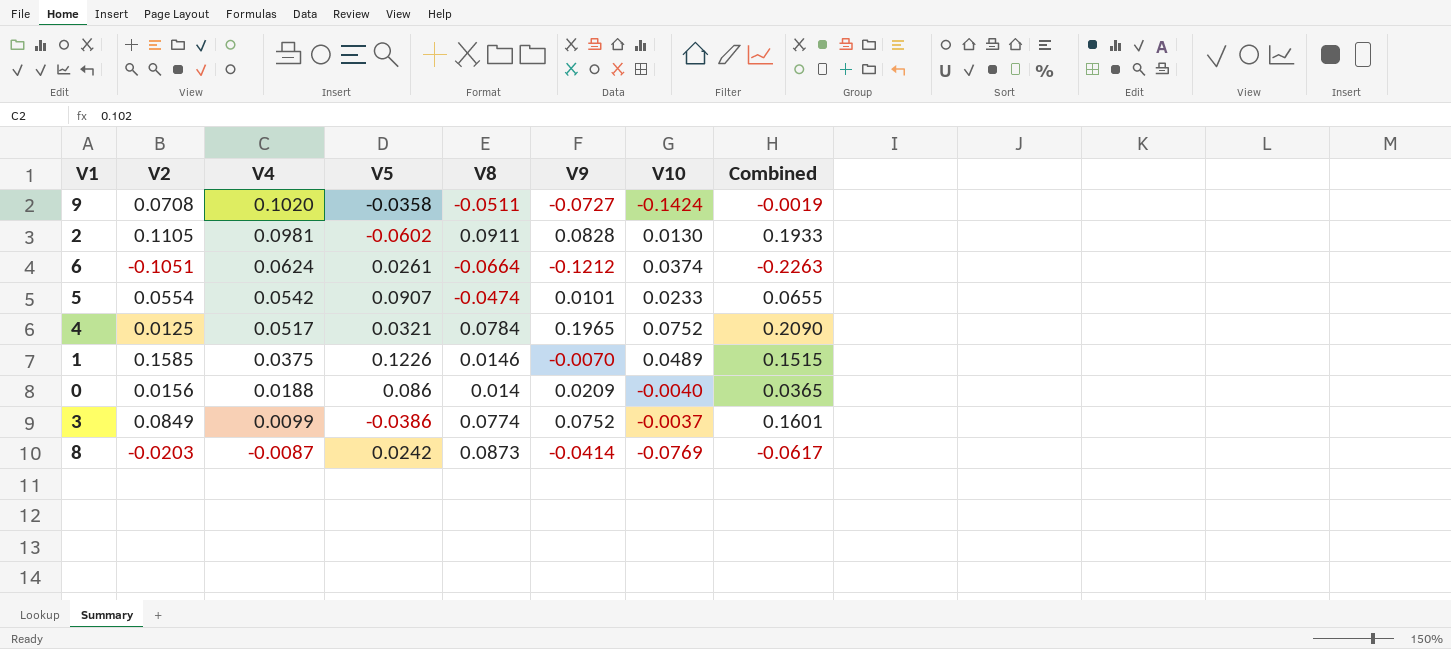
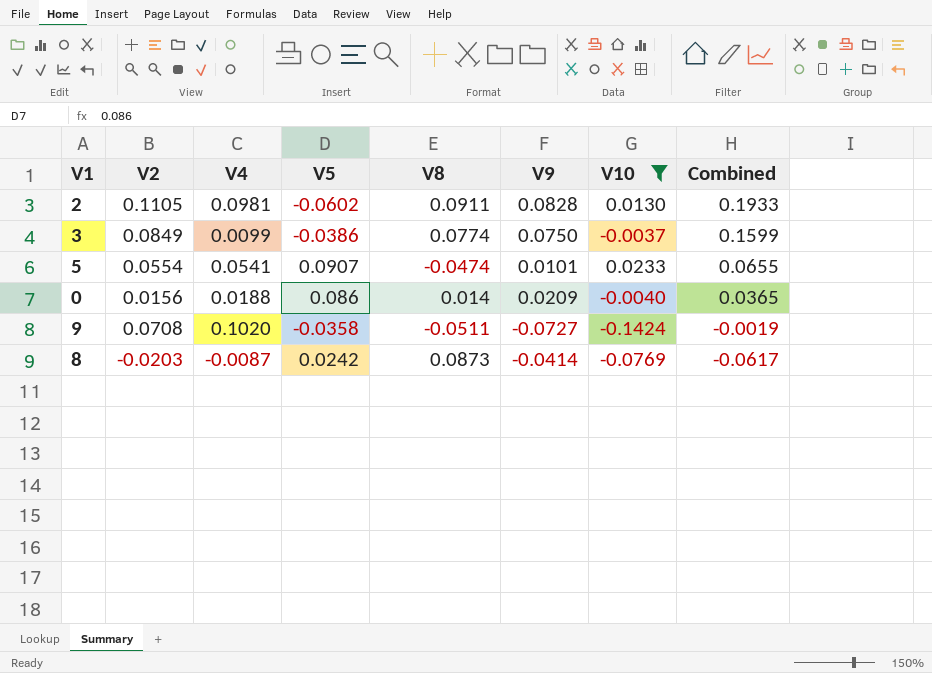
filter: none -> V10 <= 0.0233
row order: V4 descending -> Combined descending
3 | V9: 0.0752 -> 0.0750
3 | Combined: 0.1601 -> 0.1599
5 | V4: 0.0542 -> 0.0541

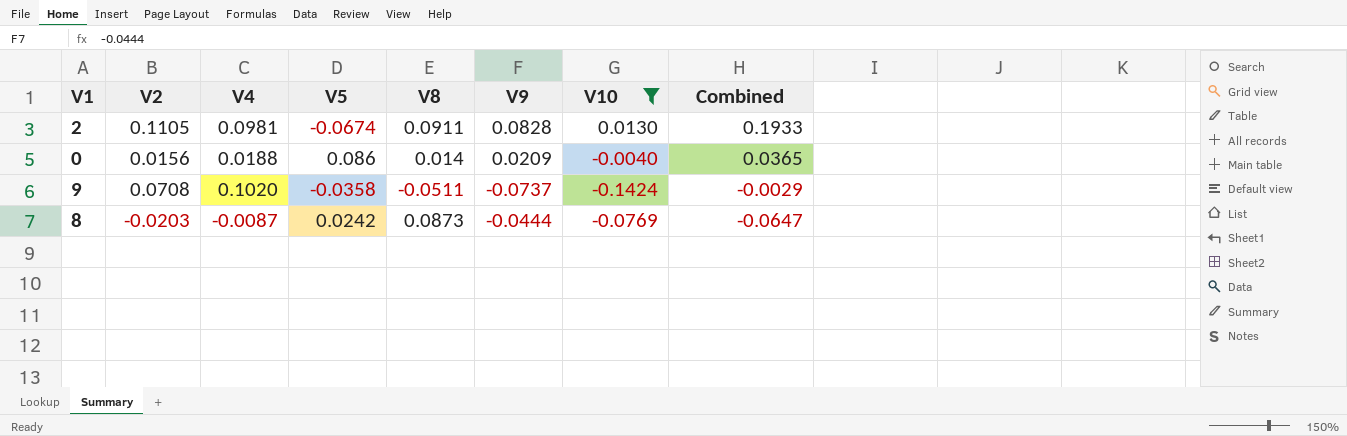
row 3: 0.0849 | 0.0099 | -0.0386 | 0.0774 | 0.0750 | -0.0037 | 0.1599 -> none
row 5: 0.0554 | 0.0541 | 0.0907 | -0.0474 | 0.0101 | 0.0233 | 0.0655 -> none
2 | V5: -0.0602 -> -0.0674
9 | V9: -0.0727 -> -0.0737
9 | Combined: -0.0019 -> -0.0029
8 | V9: -0.0414 -> -0.0444
8 | Combined: -0.0617 -> -0.0647

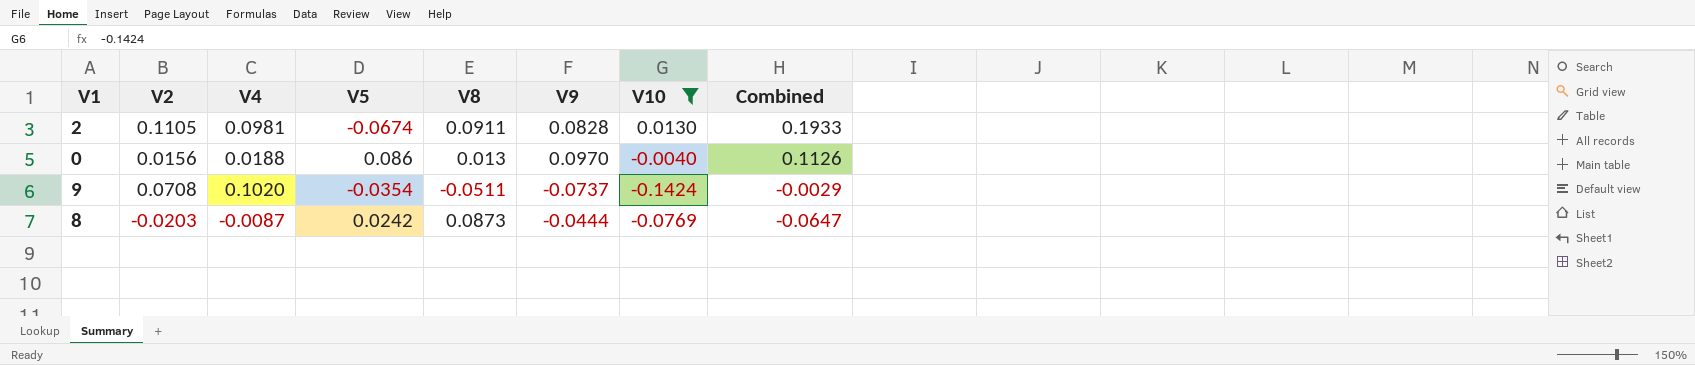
0 | V8: 0.014 -> 0.013
0 | V9: 0.0209 -> 0.0970
0 | Combined: 0.0365 -> 0.1126
9 | V5: -0.0358 -> -0.0354

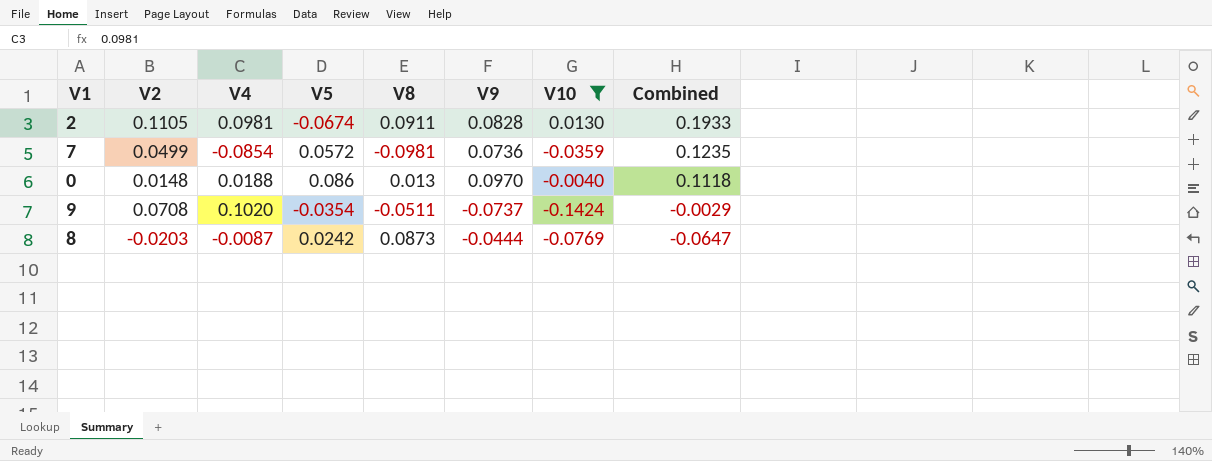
row 7: none -> 0.0499 | -0.0854 | 0.0572 | -0.0981 | 0.0736 | -0.0359 | 0.1235
0 | V2: 0.0156 -> 0.0148
0 | Combined: 0.1126 -> 0.1118

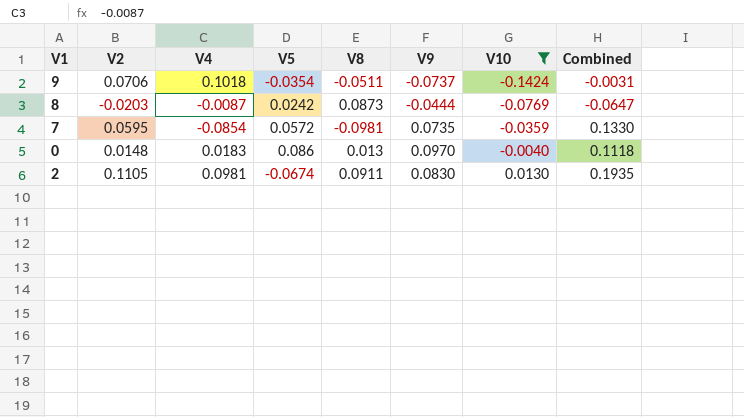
row order: Combined descending -> V10 ascending
9 | V2: 0.0708 -> 0.0706
9 | V4: 0.1020 -> 0.1018
9 | Combined: -0.0029 -> -0.0031
7 | V2: 0.0499 -> 0.0595
7 | V9: 0.0736 -> 0.0735
7 | Combined: 0.1235 -> 0.1330
0 | V4: 0.0188 -> 0.0183
2 | V9: 0.0828 -> 0.0830
2 | Combined: 0.1933 -> 0.1935

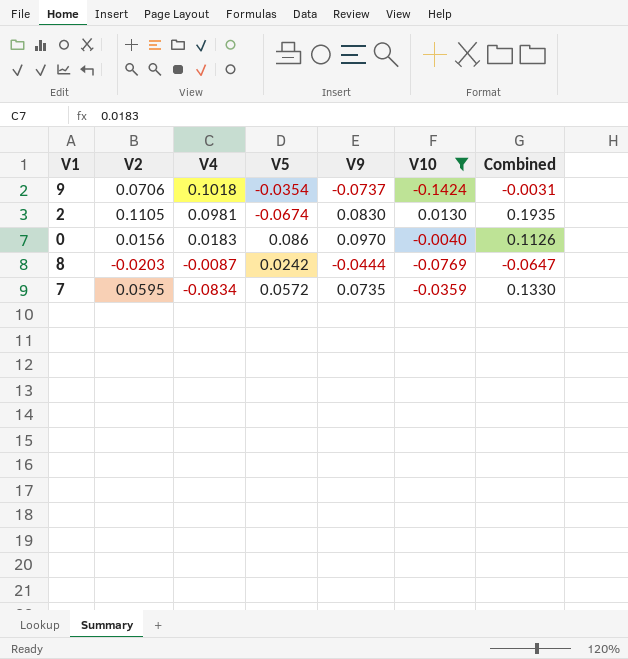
row order: V10 ascending -> V4 descending
column V8 | position: 5 -> none
0 | V2: 0.0148 -> 0.0156
0 | Combined: 0.1118 -> 0.1126
7 | V4: -0.0854 -> -0.0834

